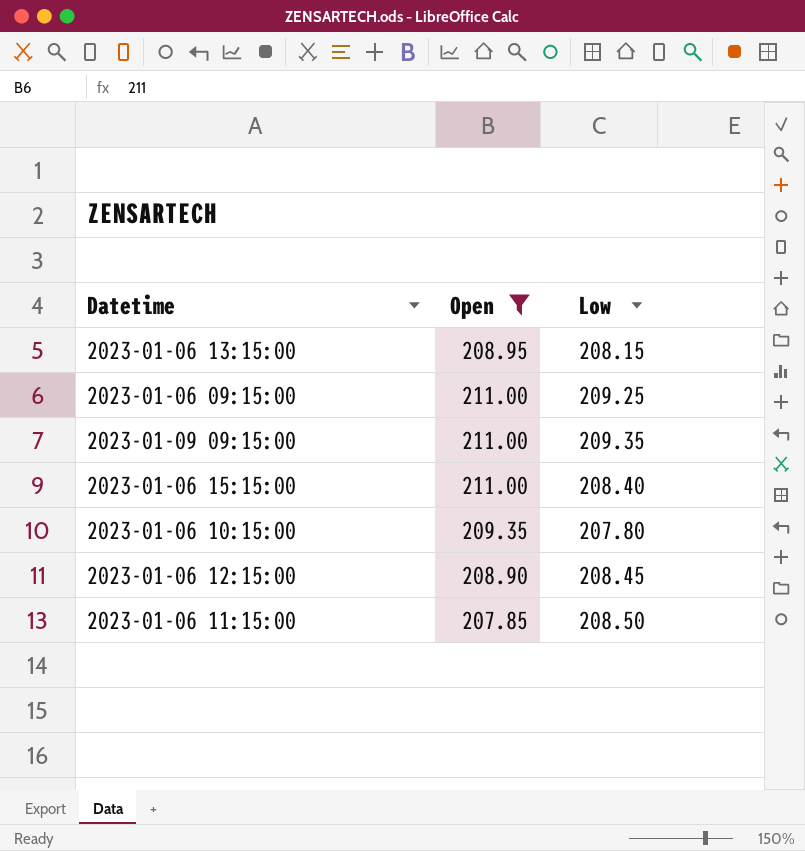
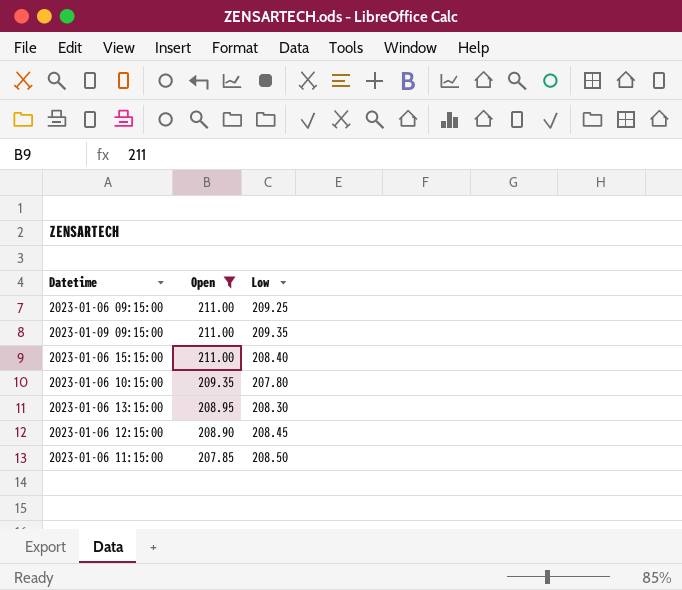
row order: none -> Open descending
2023-01-06 13:15:00 | Low: 208.15 -> 208.30

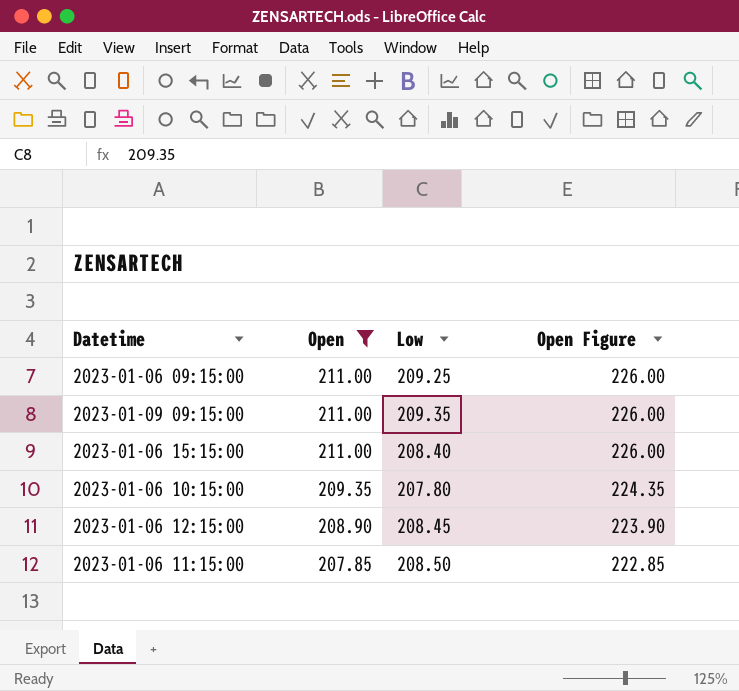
column Open Figure | formula: none -> [Open] + 15
row 2023-01-06 13:15:00: 208.95 | 208.30 -> none

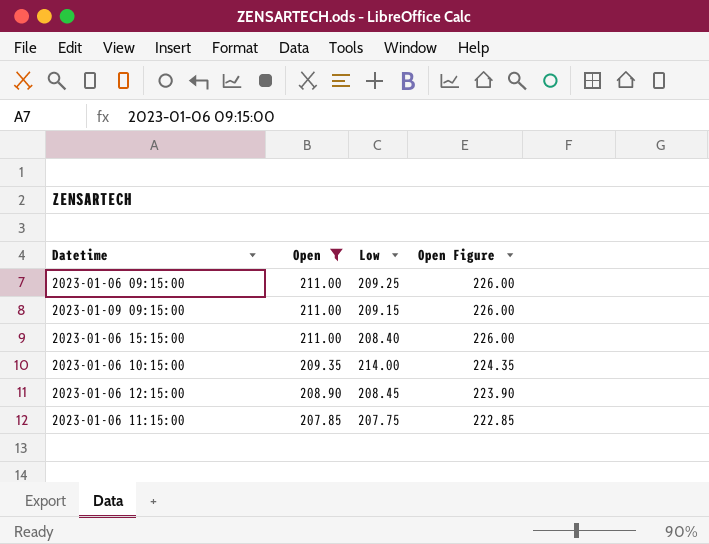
2023-01-09 09:15:00 | Low: 209.35 -> 209.15
2023-01-06 10:15:00 | Low: 207.80 -> 214.00
2023-01-06 11:15:00 | Low: 208.50 -> 207.75

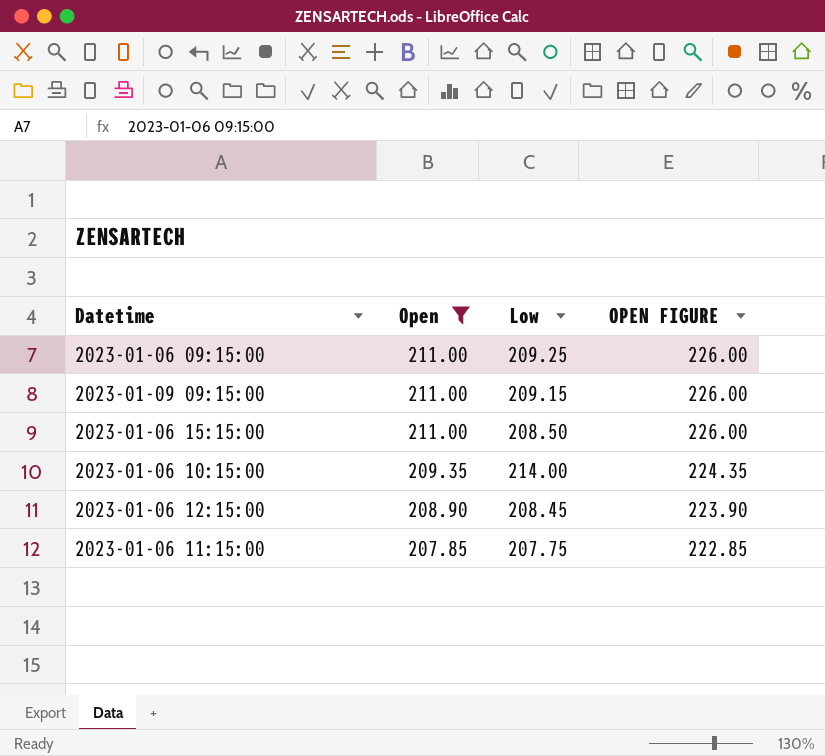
column name: Open Figure -> OPEN FIGURE
2023-01-06 15:15:00 | Low: 208.40 -> 208.50

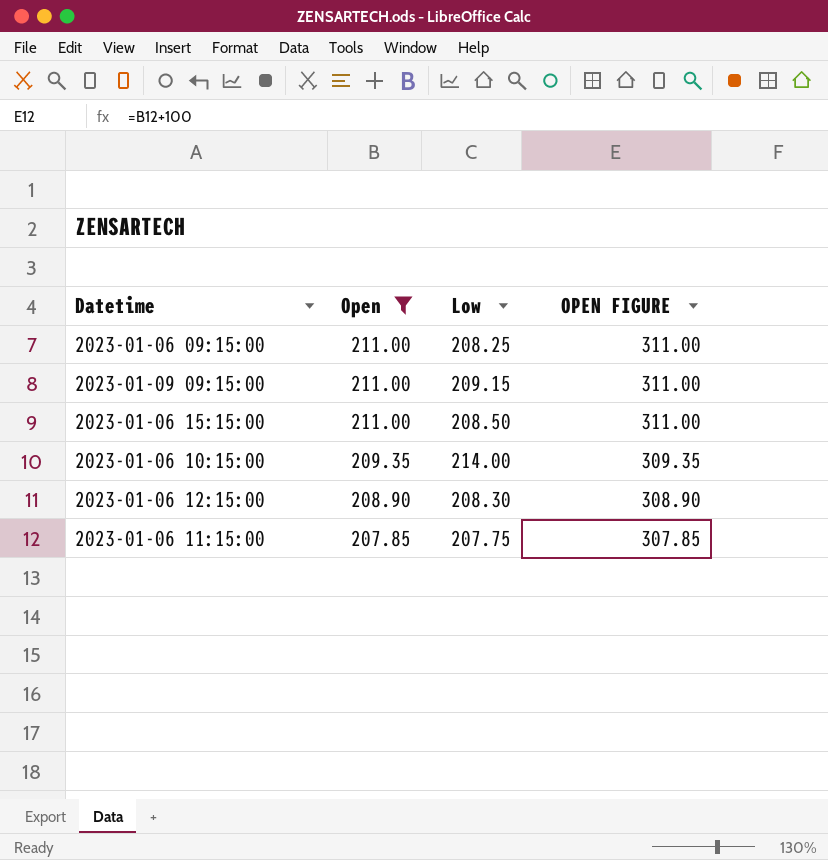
column OPEN FIGURE | formula: [Open] + 15 -> [Open] + 100
2023-01-06 09:15:00 | Low: 209.25 -> 208.25
2023-01-06 12:15:00 | Low: 208.45 -> 208.30

